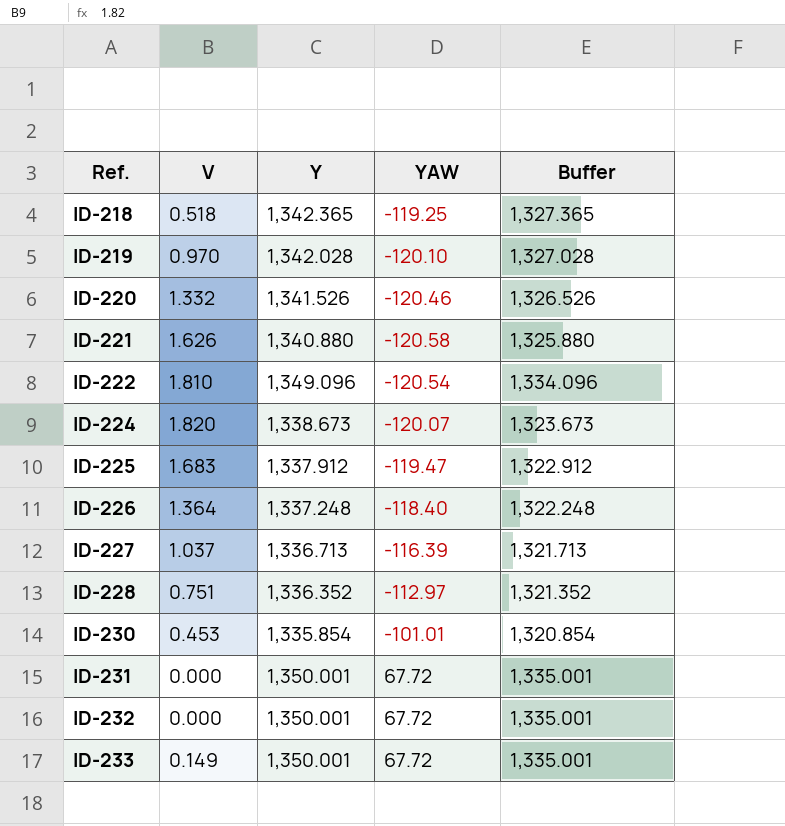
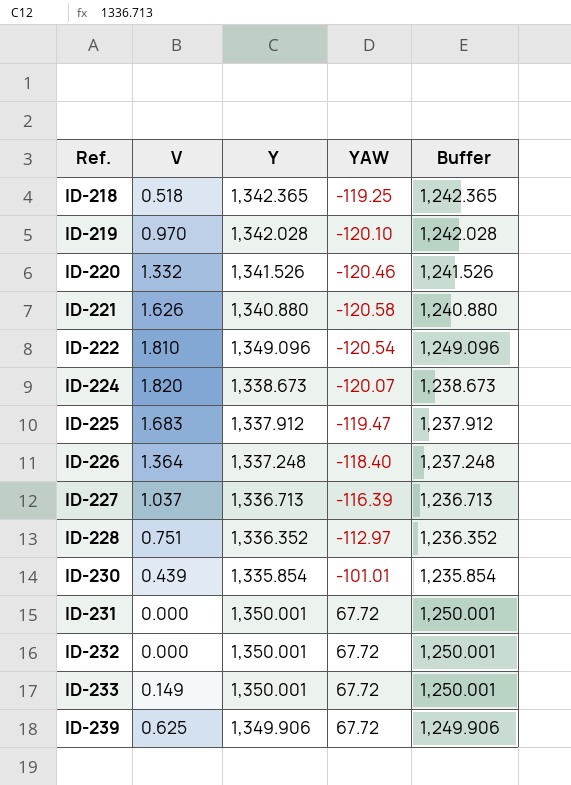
column Buffer | formula: [Y] - 15 -> [Y] - 100
ID-230 | V: 0.453 -> 0.439
row ID-239: none -> 0.625 | 1,349.906 | 67.72 | 1,249.906

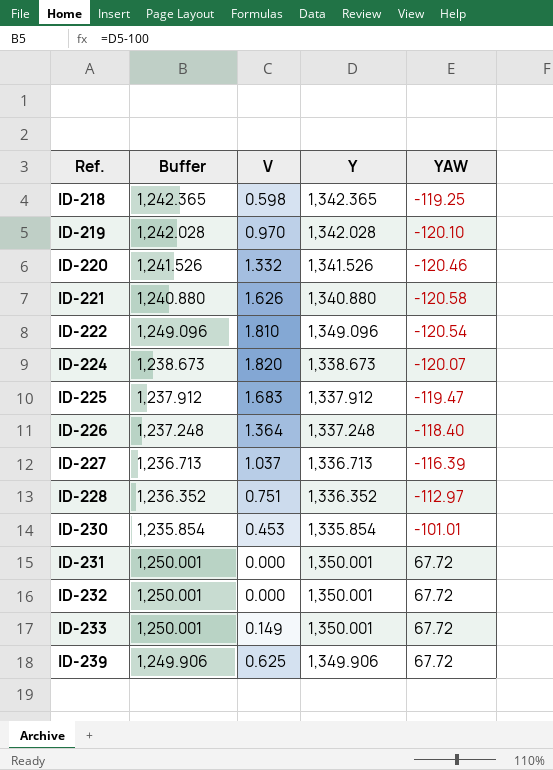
column Buffer | position: 5 -> 2
ID-218 | V: 0.518 -> 0.598
ID-230 | V: 0.439 -> 0.453

